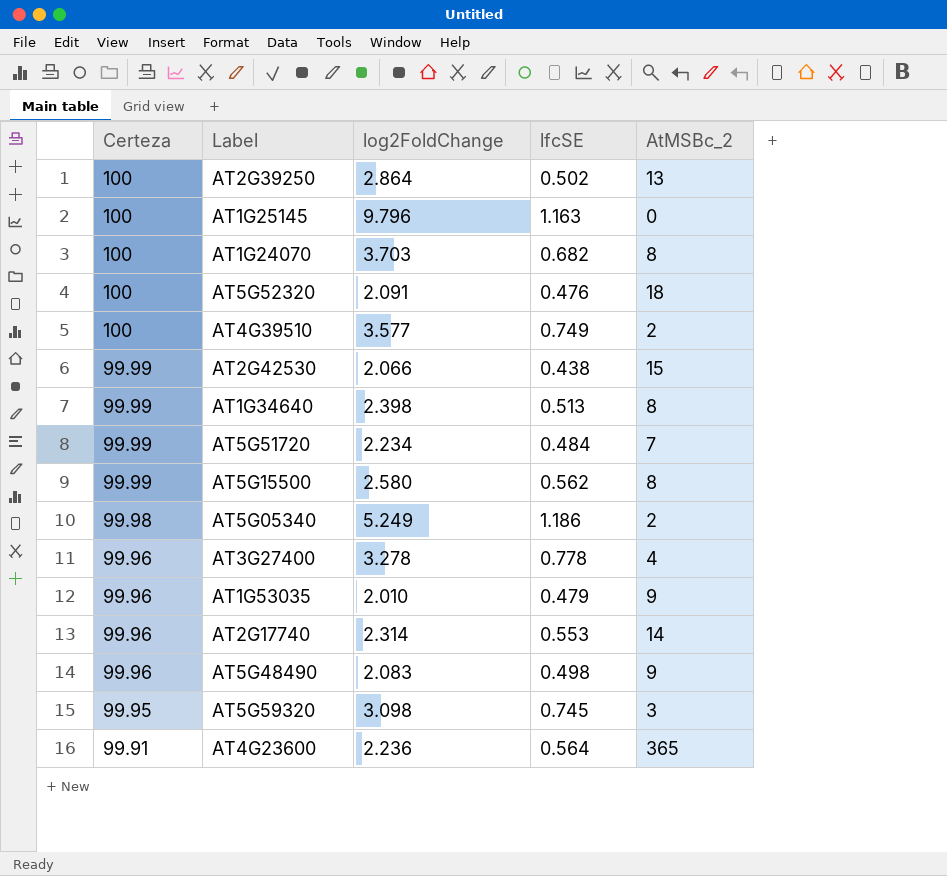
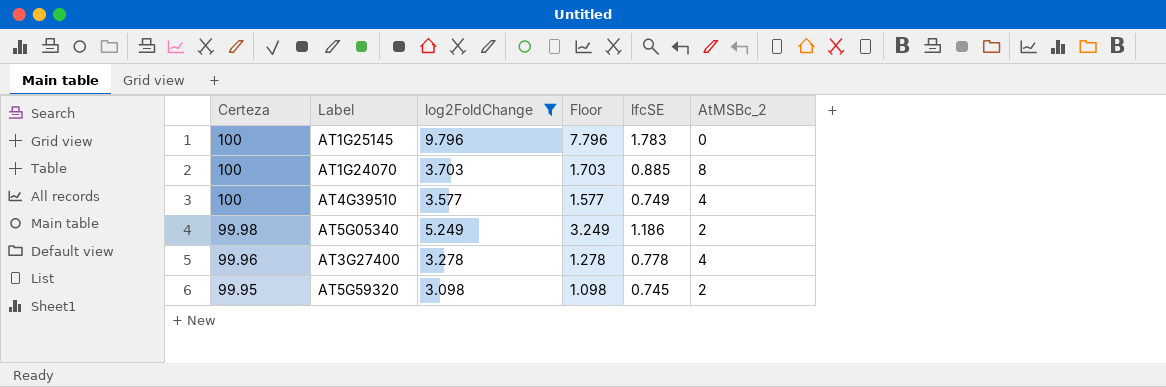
filter: none -> log2FoldChange >= 3.098
column Floor | formula: none -> [log2FoldChange] - 2
AT1G25145 | lfcSE: 1.163 -> 1.783
AT1G24070 | lfcSE: 0.682 -> 0.885
AT4G39510 | AtMSBc_2: 2 -> 4
AT5G59320 | AtMSBc_2: 3 -> 2

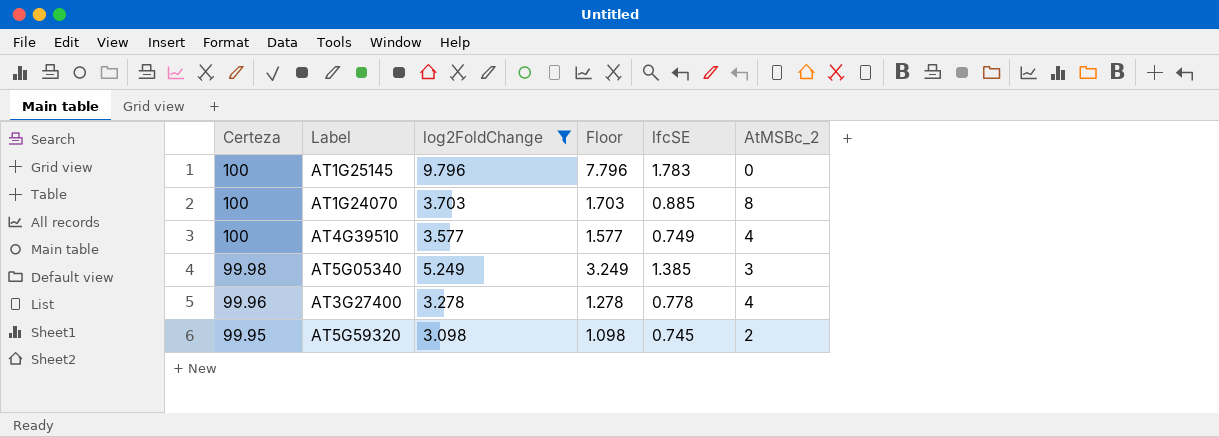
AT5G05340 | lfcSE: 1.186 -> 1.385
AT5G05340 | AtMSBc_2: 2 -> 3

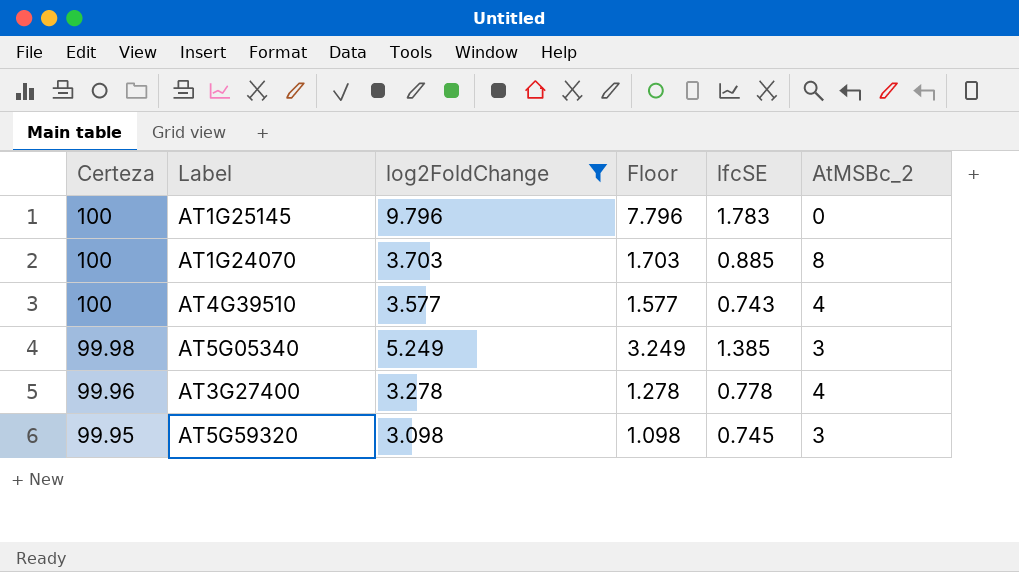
AT4G39510 | lfcSE: 0.749 -> 0.743
AT5G59320 | AtMSBc_2: 2 -> 3

